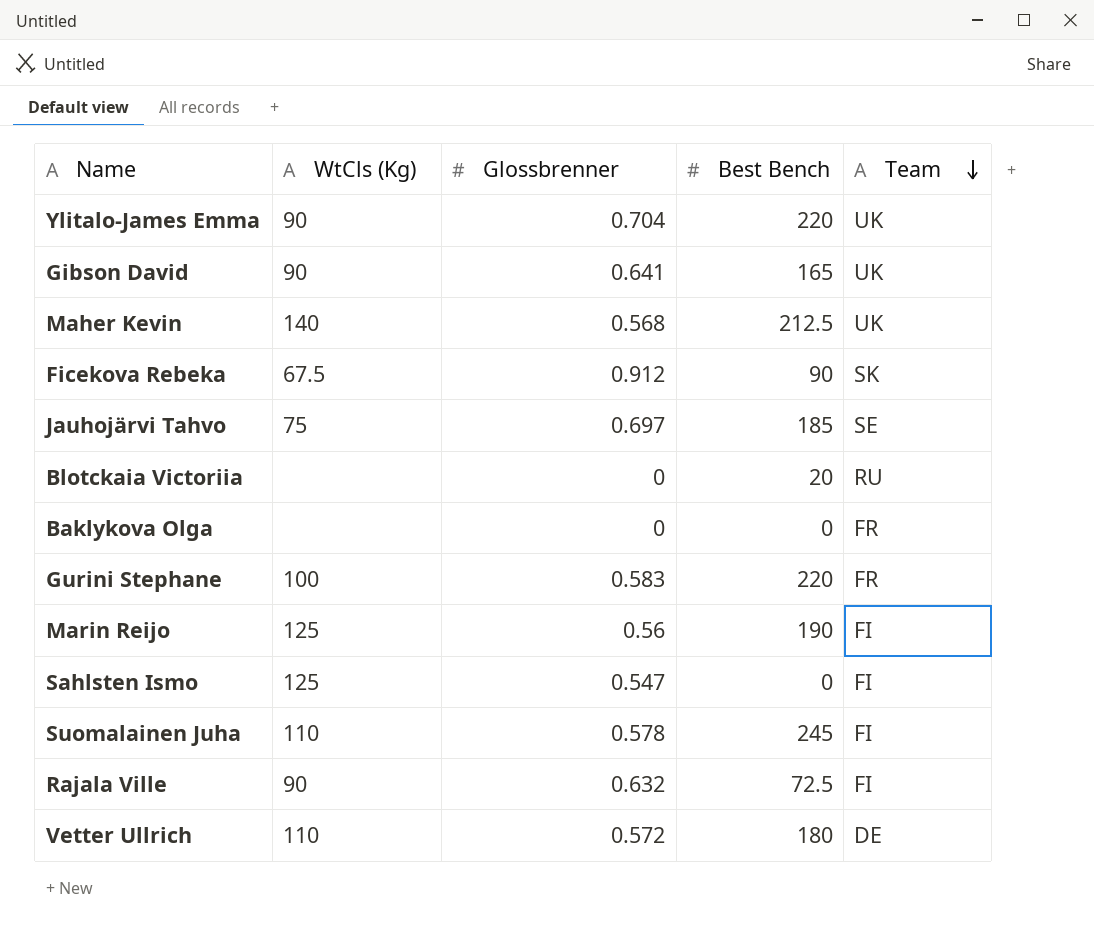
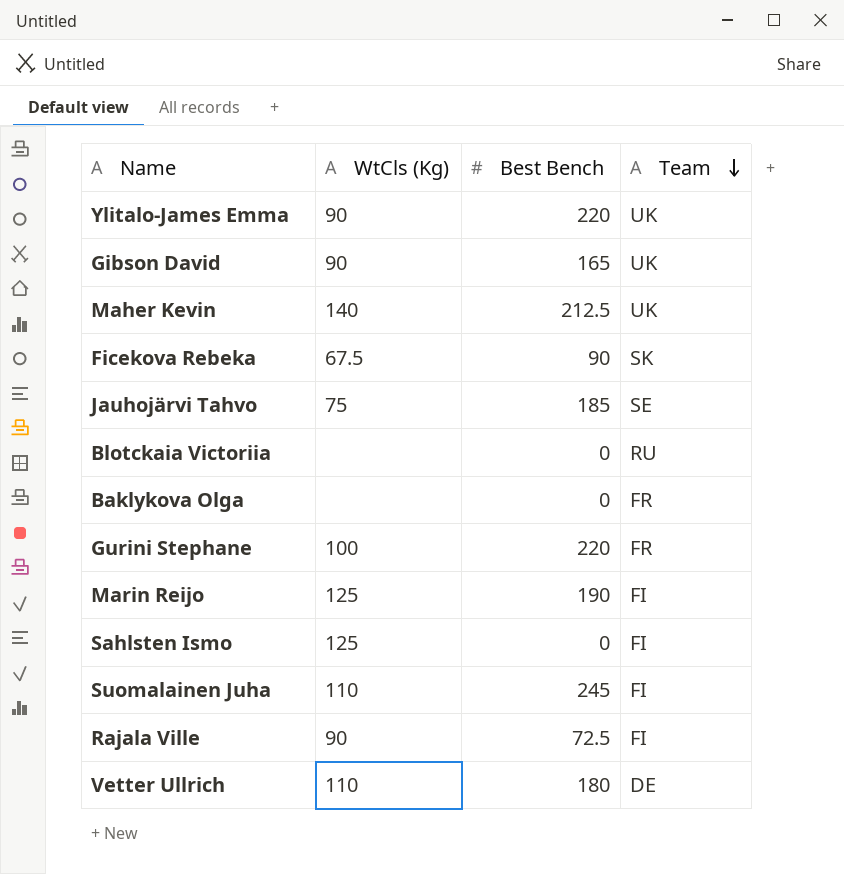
column Glossbrenner | position: 3 -> none
Blotckaia Victoriia | Best Bench: 20 -> 0

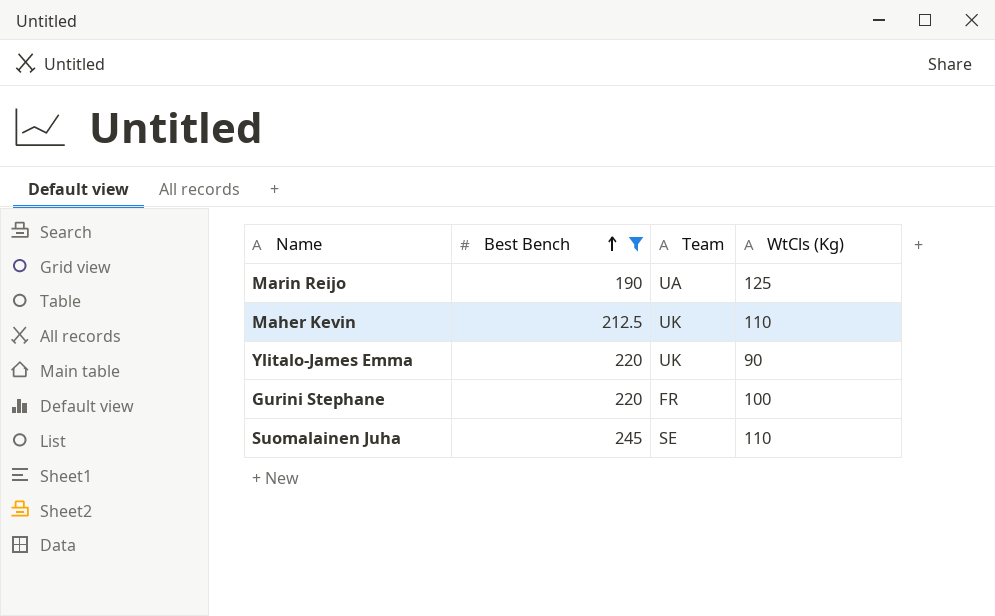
filter: none -> Best Bench >= 190
row order: Team descending -> Best Bench ascending
column WtCls (Kg) | position: 2 -> 4
Marin Reijo | Team: FI -> UA
Maher Kevin | WtCls (Kg): 140 -> 110
Suomalainen Juha | Team: FI -> SE

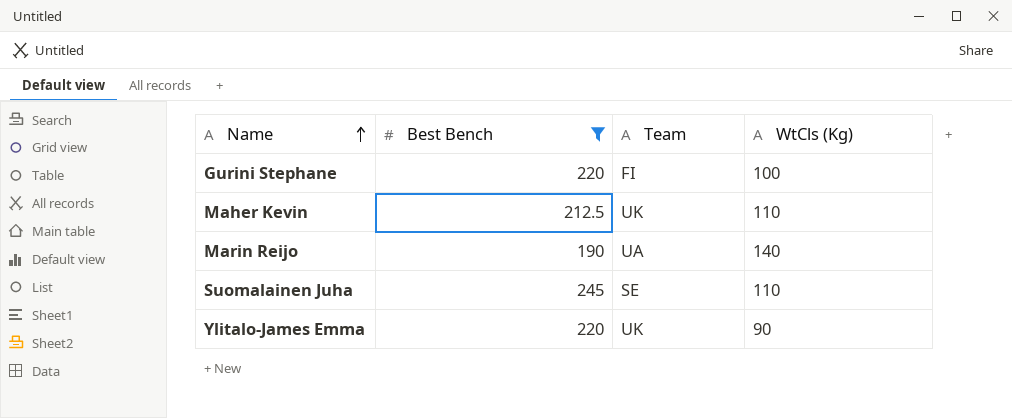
row order: Best Bench ascending -> Name ascending
Gurini Stephane | Team: FR -> FI
Marin Reijo | WtCls (Kg): 125 -> 140

